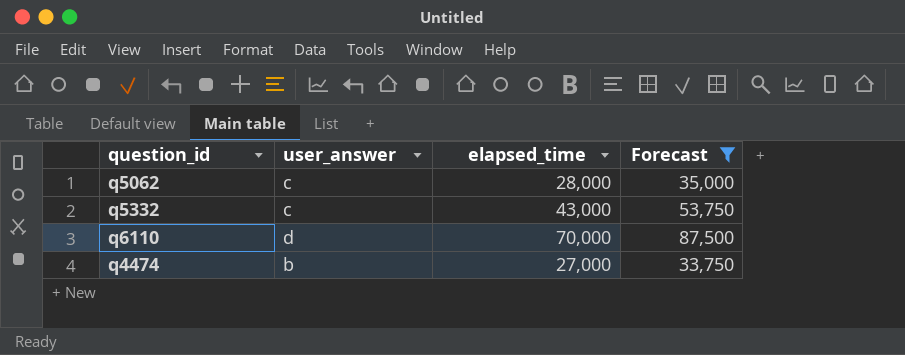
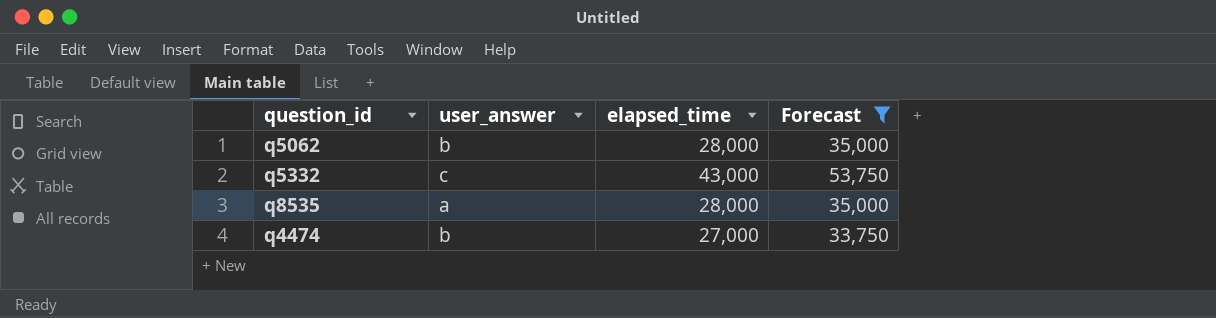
row q6110: d | 70,000 | 87,500 -> none
q5062 | user_answer: c -> b
row q8535: none -> a | 28,000 | 35,000

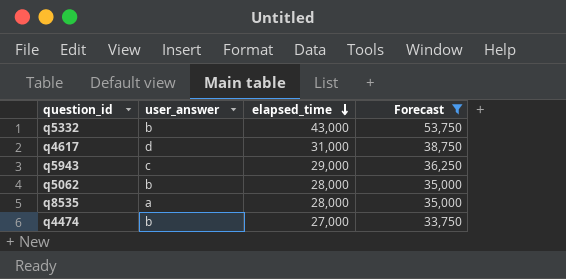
row order: none -> elapsed_time descending
q5332 | user_answer: c -> b
row q4617: none -> d | 31,000 | 38,750
row q5943: none -> c | 29,000 | 36,250

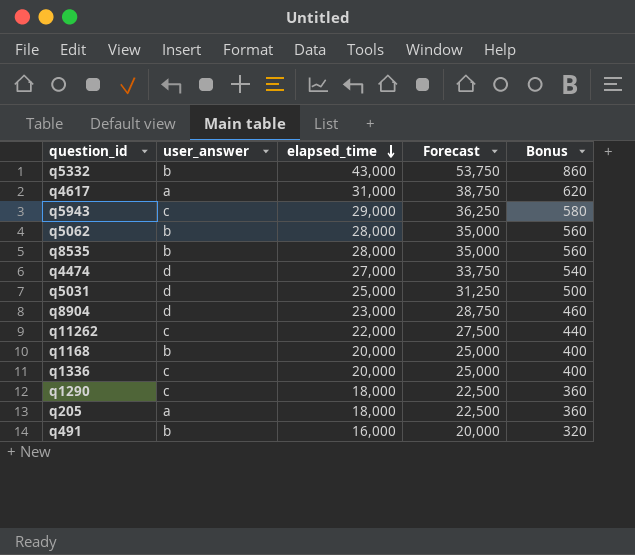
filter: Forecast >= 33,750 -> none
column Bonus | formula: none -> [elapsed_time] * 0.02
q4617 | user_answer: d -> a
q8535 | user_answer: a -> b
q4474 | user_answer: b -> d

